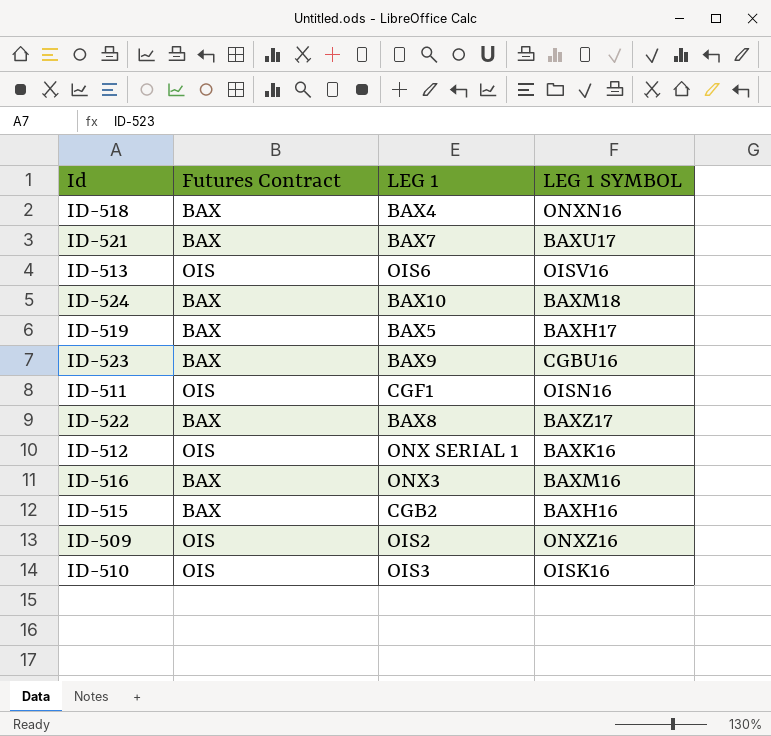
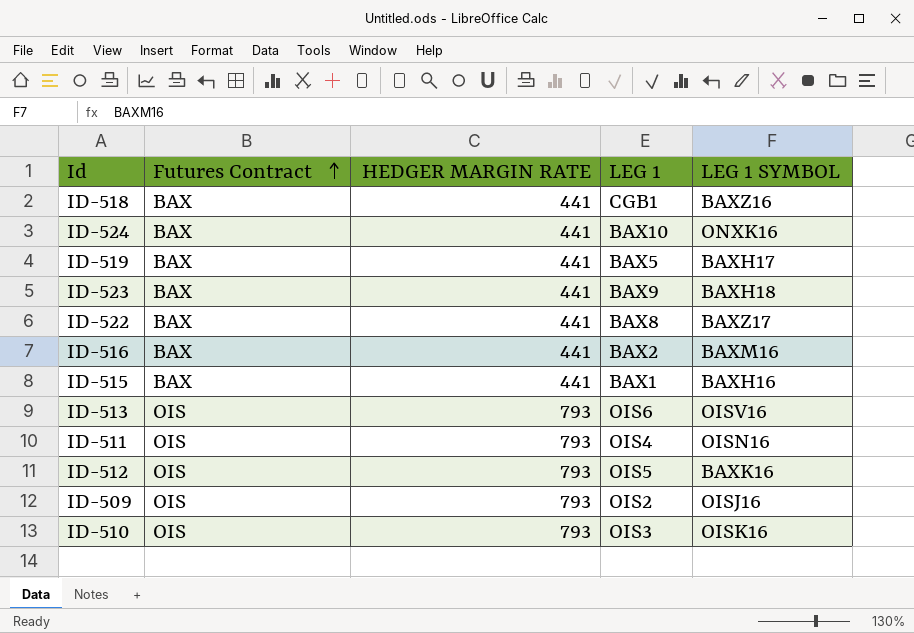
row order: none -> Futures Contract ascending
column HEDGER MARGIN RATE | position: none -> 3
row ID-521: BAX | BAX7 | BAXU17 -> none
ID-518 | LEG 1: BAX4 -> CGB1
ID-518 | LEG 1 SYMBOL: ONXN16 -> BAXZ16
ID-524 | LEG 1 SYMBOL: BAXM18 -> ONXK16
ID-523 | LEG 1 SYMBOL: CGBU16 -> BAXH18
ID-516 | LEG 1: ONX3 -> BAX2
ID-515 | LEG 1: CGB2 -> BAX1
ID-511 | LEG 1: CGF1 -> OIS4
ID-512 | LEG 1: ONX SERIAL 1 -> OIS5
ID-509 | LEG 1 SYMBOL: ONXZ16 -> OISJ16

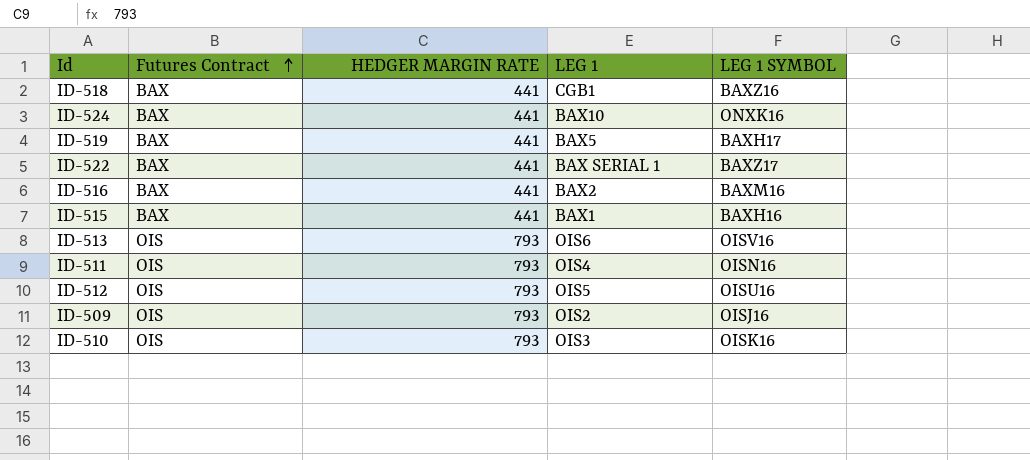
row ID-523: BAX | 441 | BAX9 | BAXH18 -> none
ID-522 | LEG 1: BAX8 -> BAX SERIAL 1
ID-512 | LEG 1 SYMBOL: BAXK16 -> OISU16

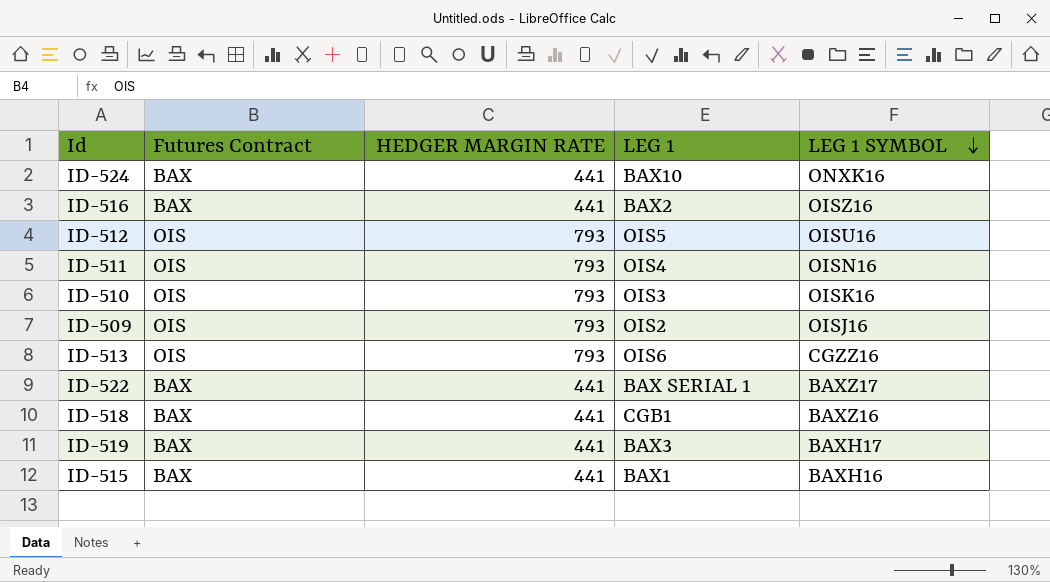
row order: Futures Contract ascending -> LEG 1 SYMBOL descending
ID-516 | LEG 1 SYMBOL: BAXM16 -> OISZ16
ID-513 | LEG 1 SYMBOL: OISV16 -> CGZZ16
ID-519 | LEG 1: BAX5 -> BAX3

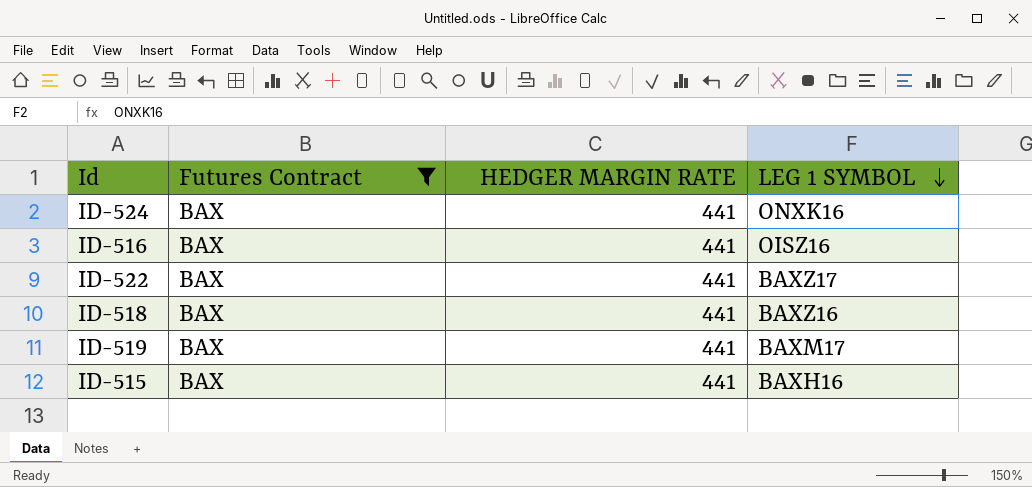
filter: none -> Futures Contract = BAX
column LEG 1 | position: 4 -> none
ID-519 | LEG 1 SYMBOL: BAXH17 -> BAXM17

